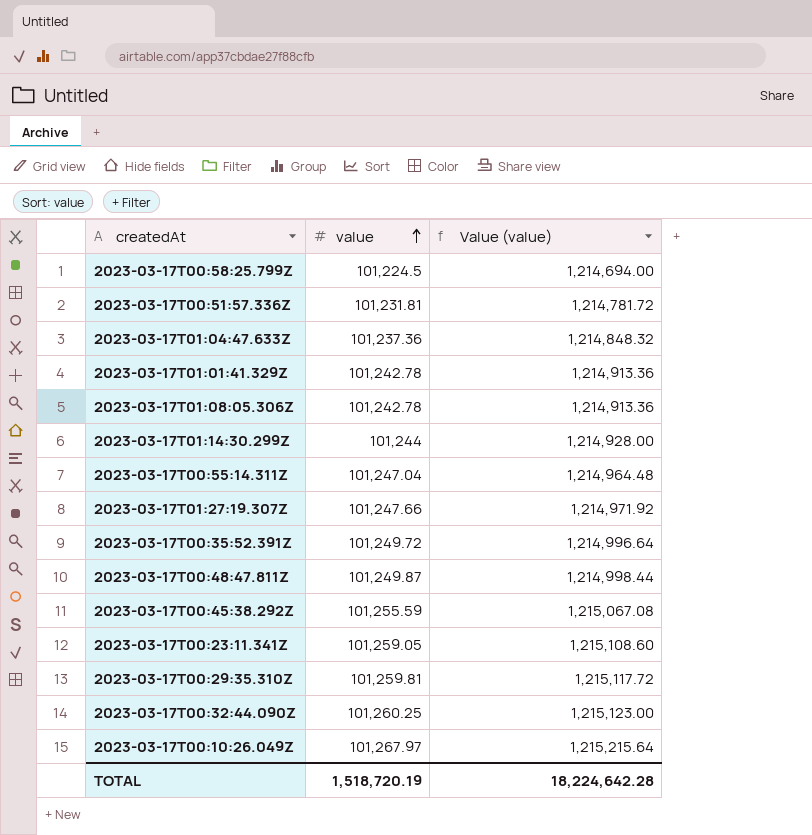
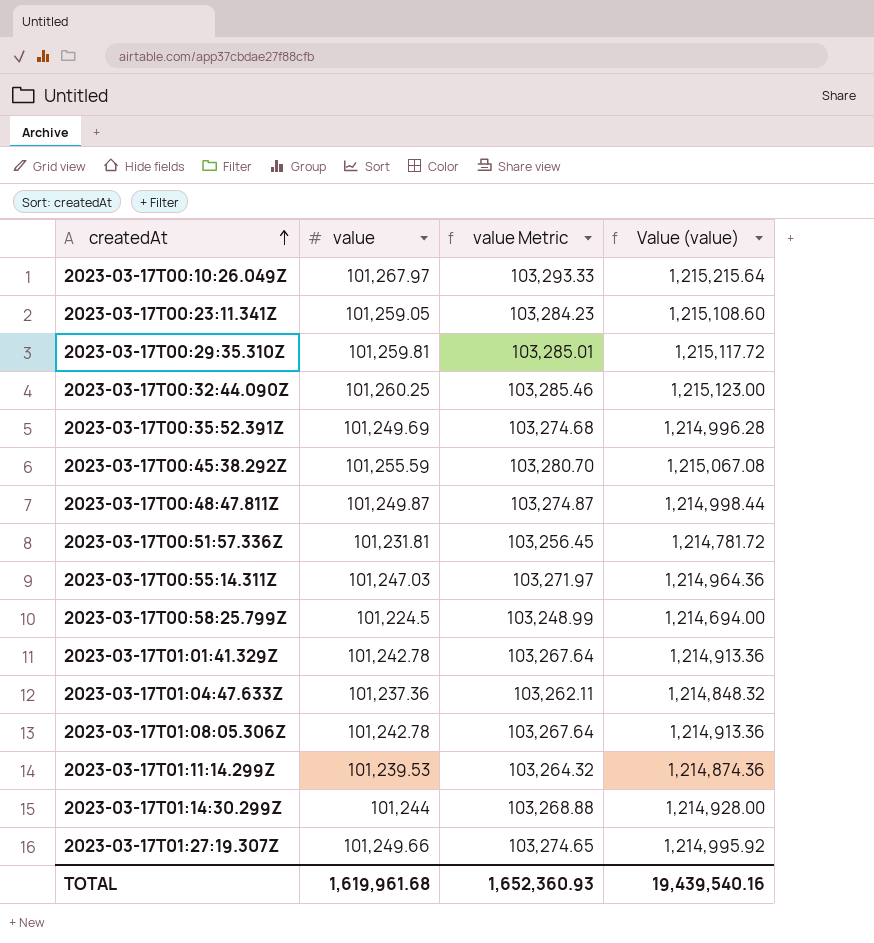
row order: value ascending -> createdAt ascending
column value Metric | formula: none -> [value] * 1.02
2023-03-17T00:35:52.391Z | value: 101,249.72 -> 101,249.69
2023-03-17T00:35:52.391Z | Value (value): 1,214,996.64 -> 1,214,996.28
2023-03-17T00:55:14.311Z | value: 101,247.04 -> 101,247.03
2023-03-17T00:55:14.311Z | Value (value): 1,214,964.48 -> 1,214,964.36
row 2023-03-17T01:11:14.299Z: none -> 101,239.53 | 103,264.32 | 1,214,874.36
2023-03-17T01:27:19.307Z | value: 101,247.66 -> 101,249.66
2023-03-17T01:27:19.307Z | Value (value): 1,214,971.92 -> 1,214,995.92
TOTAL | value: 1,518,720.19 -> 1,619,961.68
TOTAL | Value (value): 18,224,642.28 -> 19,439,540.16

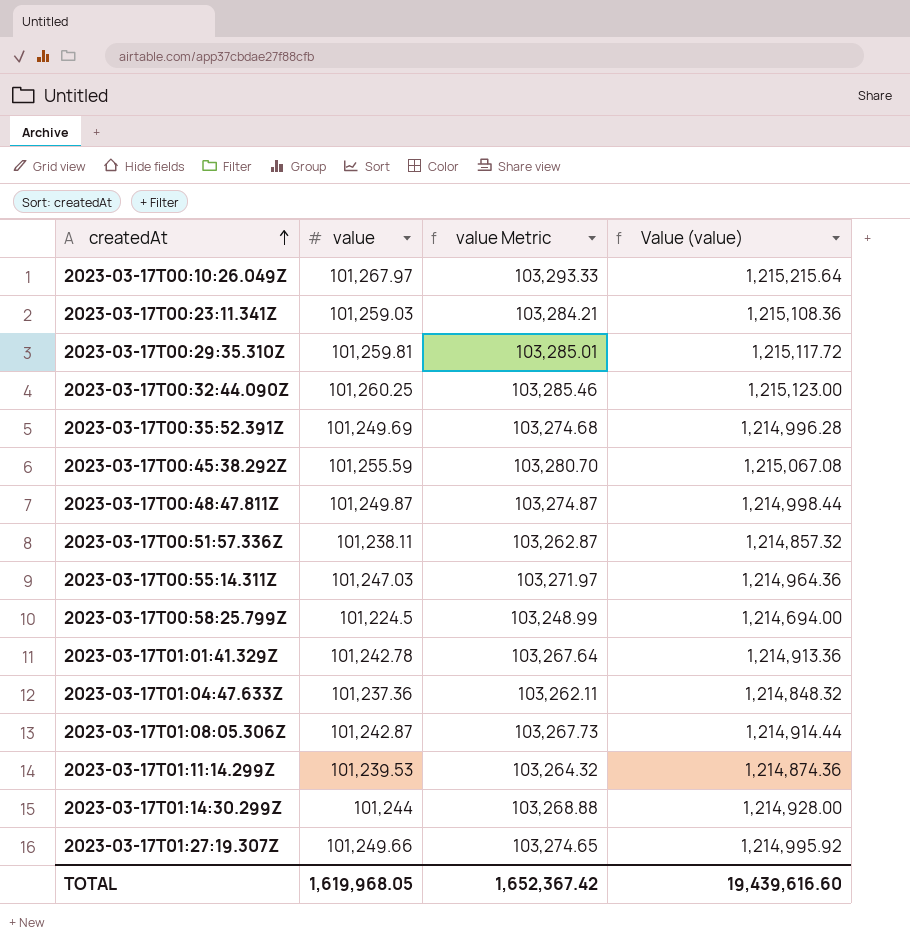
2023-03-17T00:23:11.341Z | value: 101,259.05 -> 101,259.03
2023-03-17T00:23:11.341Z | value Metric: 103,284.23 -> 103,284.21
2023-03-17T00:23:11.341Z | Value (value): 1,215,108.60 -> 1,215,108.36
2023-03-17T00:51:57.336Z | value: 101,231.81 -> 101,238.11
2023-03-17T00:51:57.336Z | value Metric: 103,256.45 -> 103,262.87
2023-03-17T00:51:57.336Z | Value (value): 1,214,781.72 -> 1,214,857.32
2023-03-17T01:08:05.306Z | value: 101,242.78 -> 101,242.87
2023-03-17T01:08:05.306Z | value Metric: 103,267.64 -> 103,267.73
2023-03-17T01:08:05.306Z | Value (value): 1,214,913.36 -> 1,214,914.44
TOTAL | value: 1,619,961.68 -> 1,619,968.05
TOTAL | value Metric: 1,652,360.93 -> 1,652,367.42
TOTAL | Value (value): 19,439,540.16 -> 19,439,616.60

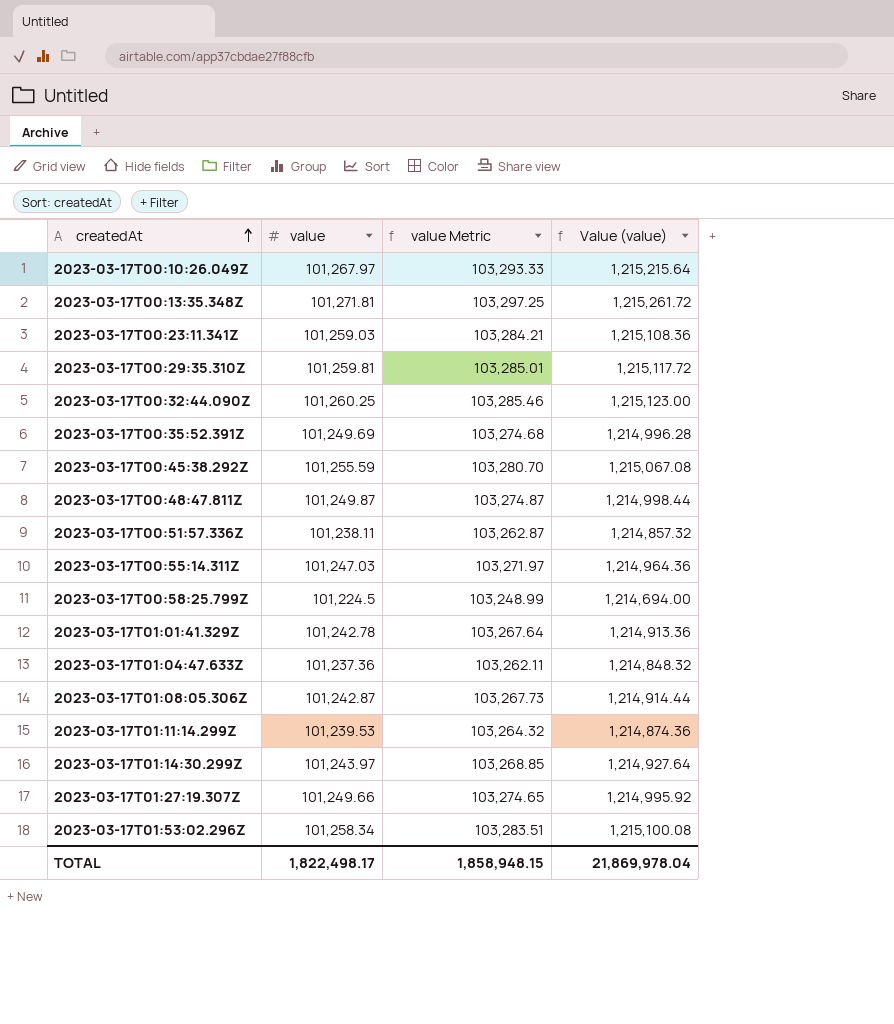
row 2023-03-17T00:13:35.348Z: none -> 101,271.81 | 103,297.25 | 1,215,261.72
2023-03-17T01:14:30.299Z | value: 101,244 -> 101,243.97
2023-03-17T01:14:30.299Z | value Metric: 103,268.88 -> 103,268.85
2023-03-17T01:14:30.299Z | Value (value): 1,214,928.00 -> 1,214,927.64
row 2023-03-17T01:53:02.296Z: none -> 101,258.34 | 103,283.51 | 1,215,100.08
TOTAL | value: 1,619,968.05 -> 1,822,498.17
TOTAL | value Metric: 1,652,367.42 -> 1,858,948.15
TOTAL | Value (value): 19,439,616.60 -> 21,869,978.04

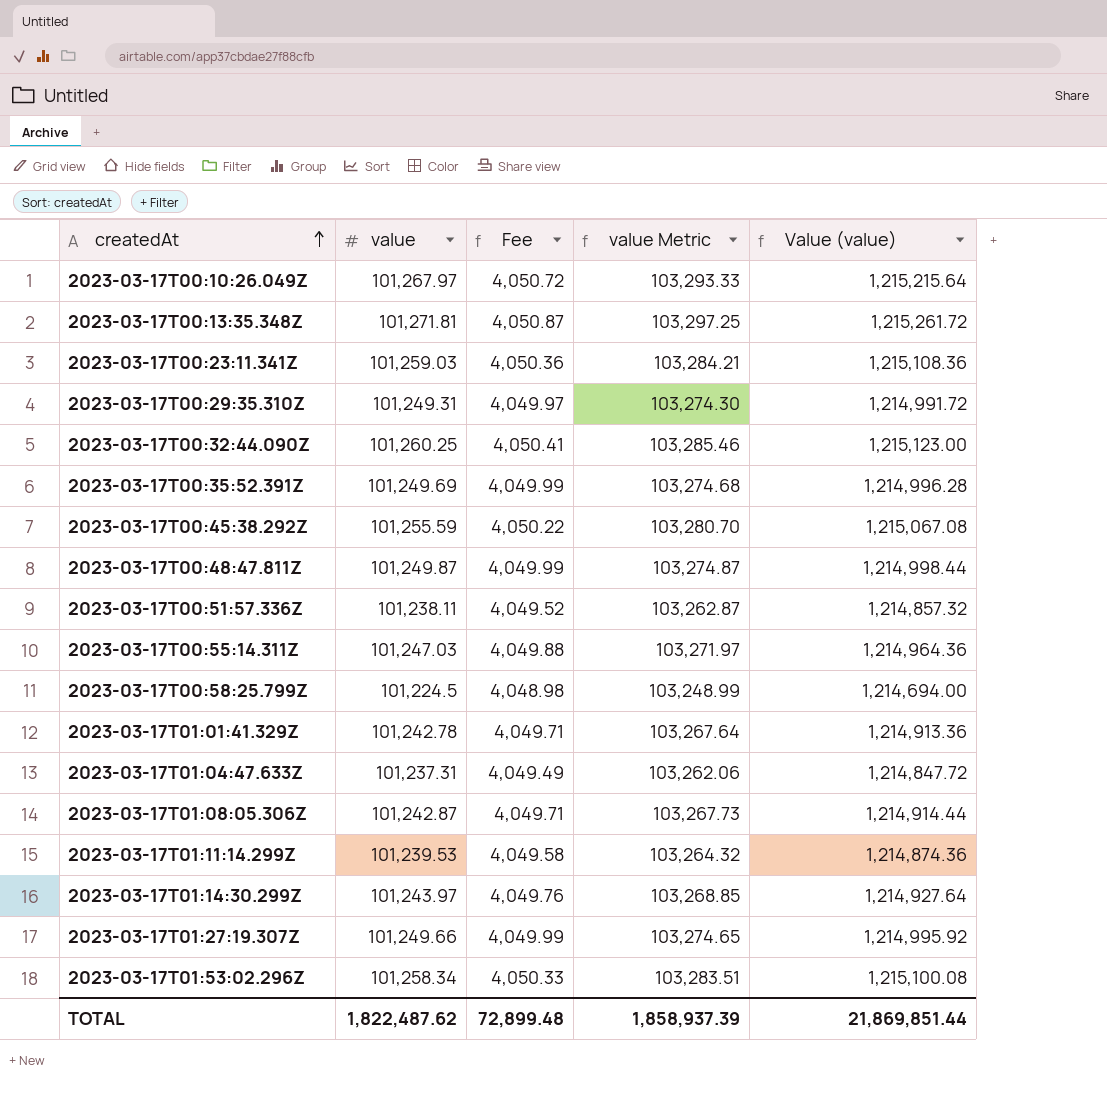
column Fee | formula: none -> [value] * 0.04
2023-03-17T00:29:35.310Z | value: 101,259.81 -> 101,249.31
2023-03-17T00:29:35.310Z | value Metric: 103,285.01 -> 103,274.30
2023-03-17T00:29:35.310Z | Value (value): 1,215,117.72 -> 1,214,991.72
2023-03-17T01:04:47.633Z | value: 101,237.36 -> 101,237.31
2023-03-17T01:04:47.633Z | value Metric: 103,262.11 -> 103,262.06
2023-03-17T01:04:47.633Z | Value (value): 1,214,848.32 -> 1,214,847.72
TOTAL | value: 1,822,498.17 -> 1,822,487.62
TOTAL | value Metric: 1,858,948.15 -> 1,858,937.39
TOTAL | Value (value): 21,869,978.04 -> 21,869,851.44

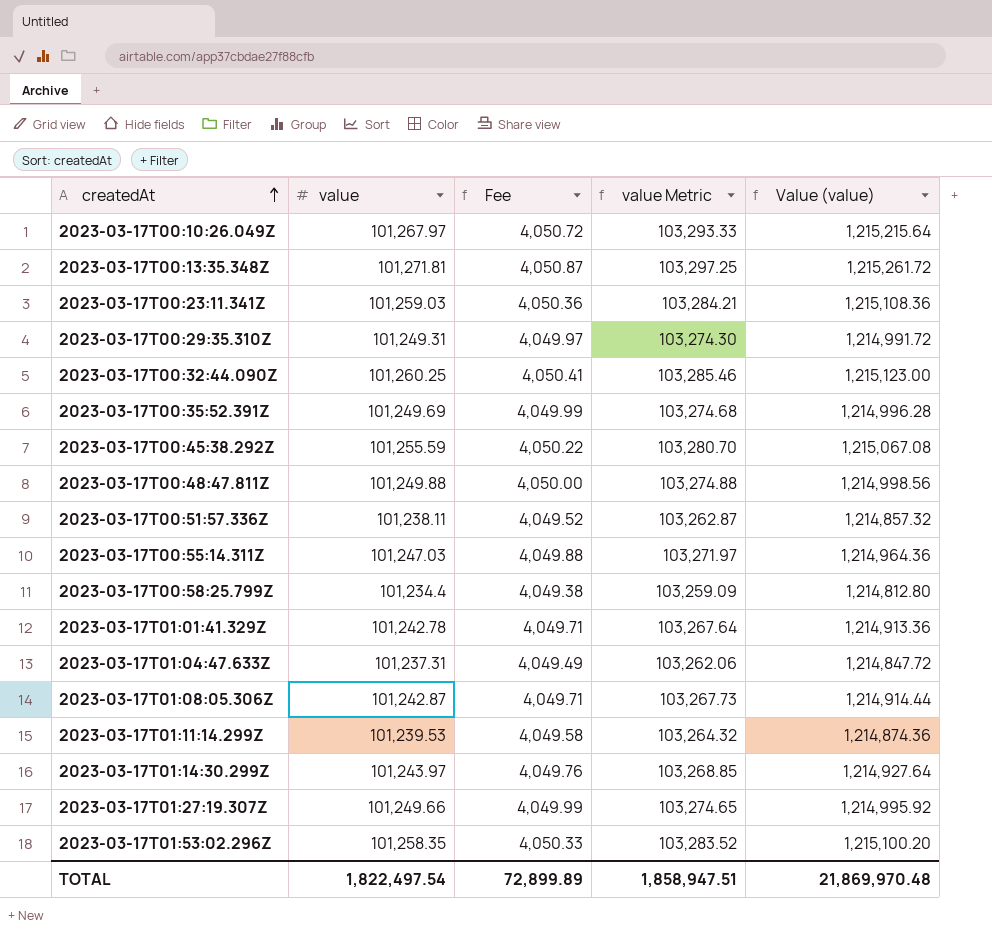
2023-03-17T00:48:47.811Z | value: 101,249.87 -> 101,249.88
2023-03-17T00:48:47.811Z | Fee: 4,049.99 -> 4,050.00
2023-03-17T00:48:47.811Z | value Metric: 103,274.87 -> 103,274.88
2023-03-17T00:48:47.811Z | Value (value): 1,214,998.44 -> 1,214,998.56
2023-03-17T00:58:25.799Z | value: 101,224.5 -> 101,234.4
2023-03-17T00:58:25.799Z | Fee: 4,048.98 -> 4,049.38
2023-03-17T00:58:25.799Z | value Metric: 103,248.99 -> 103,259.09
2023-03-17T00:58:25.799Z | Value (value): 1,214,694.00 -> 1,214,812.80
2023-03-17T01:53:02.296Z | value: 101,258.34 -> 101,258.35
2023-03-17T01:53:02.296Z | value Metric: 103,283.51 -> 103,283.52
2023-03-17T01:53:02.296Z | Value (value): 1,215,100.08 -> 1,215,100.20
TOTAL | value: 1,822,487.62 -> 1,822,497.54
TOTAL | Fee: 72,899.48 -> 72,899.89
TOTAL | value Metric: 1,858,937.39 -> 1,858,947.51
TOTAL | Value (value): 21,869,851.44 -> 21,869,970.48

